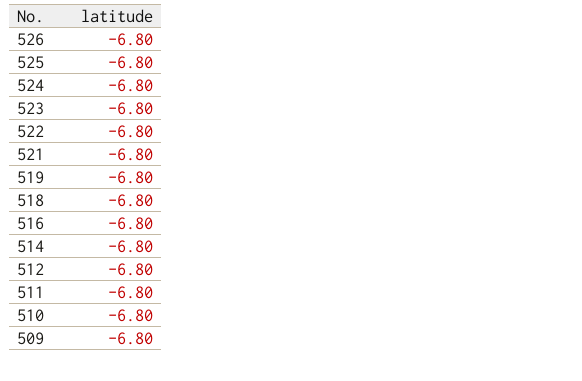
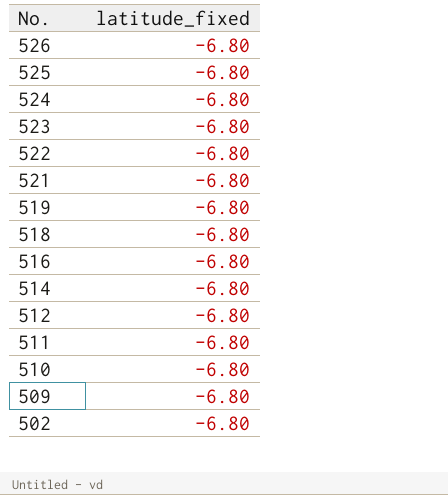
column name: latitude -> latitude_fixed
row 502: none -> -6.80

